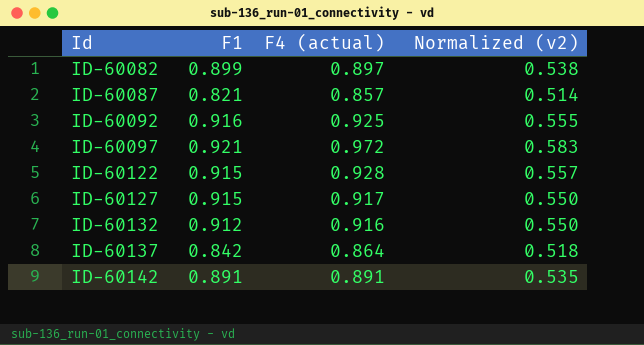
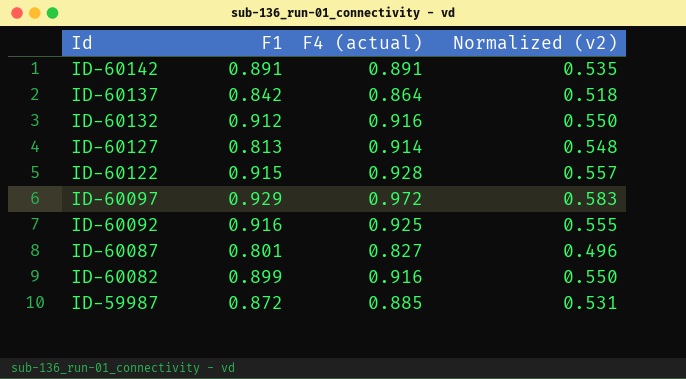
row order: Id ascending -> Id descending
ID-60127 | F1: 0.915 -> 0.813
ID-60127 | F4 (actual): 0.917 -> 0.914
ID-60127 | Normalized (v2): 0.550 -> 0.548
ID-60097 | F1: 0.921 -> 0.929
ID-60087 | F1: 0.821 -> 0.801
ID-60087 | F4 (actual): 0.857 -> 0.827
ID-60087 | Normalized (v2): 0.514 -> 0.496
ID-60082 | F4 (actual): 0.897 -> 0.916
ID-60082 | Normalized (v2): 0.538 -> 0.550
row ID-59987: none -> 0.872 | 0.885 | 0.531

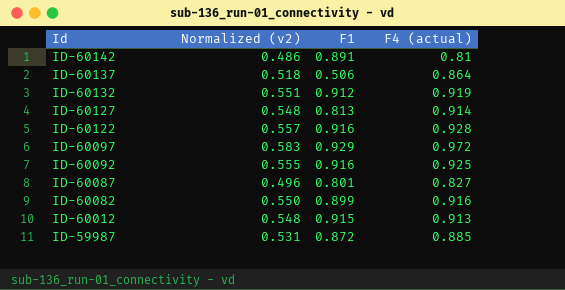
column Normalized (v2) | position: 4 -> 2
ID-60142 | Normalized (v2): 0.535 -> 0.486
ID-60142 | F4 (actual): 0.891 -> 0.81
ID-60137 | F1: 0.842 -> 0.506
ID-60132 | Normalized (v2): 0.550 -> 0.551
ID-60132 | F4 (actual): 0.916 -> 0.919
ID-60122 | F1: 0.915 -> 0.916
row ID-60012: none -> 0.548 | 0.915 | 0.913

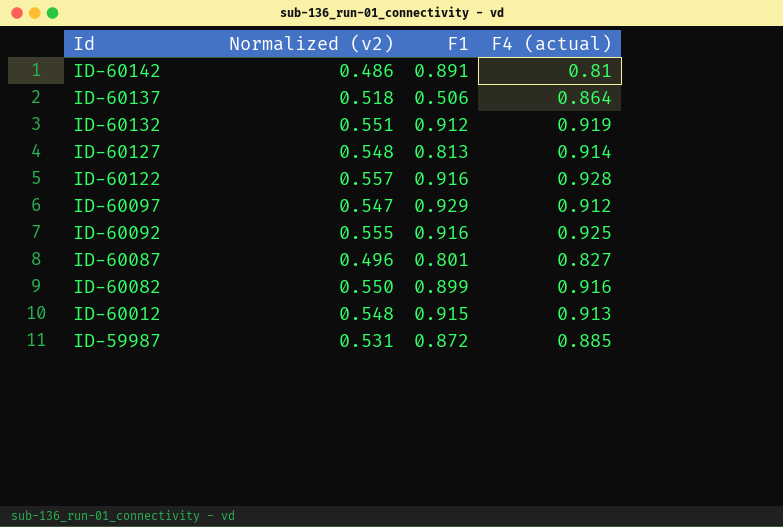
ID-60097 | Normalized (v2): 0.583 -> 0.547
ID-60097 | F4 (actual): 0.972 -> 0.912

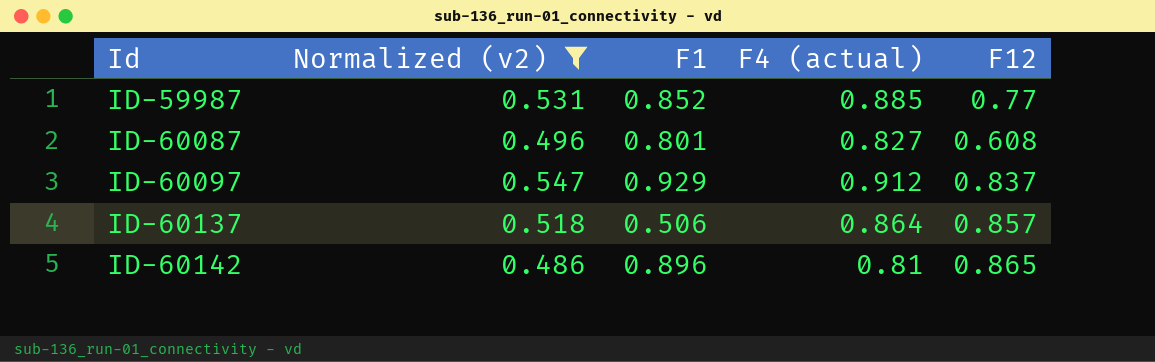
filter: none -> Normalized (v2) <= 0.547
row order: Id descending -> Id ascending
column F12 | position: none -> 5
ID-59987 | F1: 0.872 -> 0.852
ID-60142 | F1: 0.891 -> 0.896

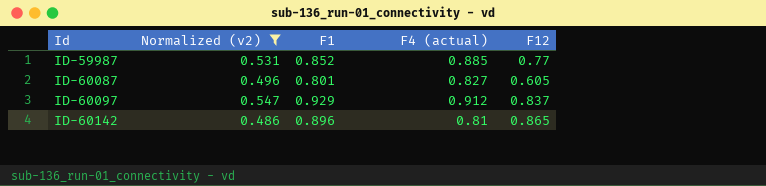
row ID-60137: 0.518 | 0.506 | 0.864 | 0.857 -> none
ID-60087 | F12: 0.608 -> 0.605

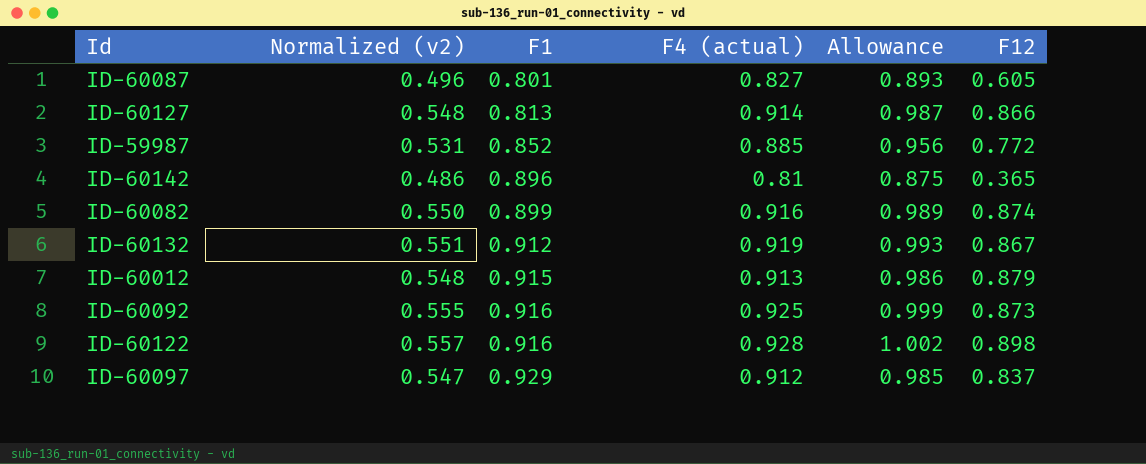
filter: Normalized (v2) <= 0.547 -> none
row order: Id ascending -> F1 ascending
column Allowance | formula: none -> [F4 (actual)] * 1.08
ID-59987 | F12: 0.77 -> 0.772
ID-60142 | F12: 0.865 -> 0.365

